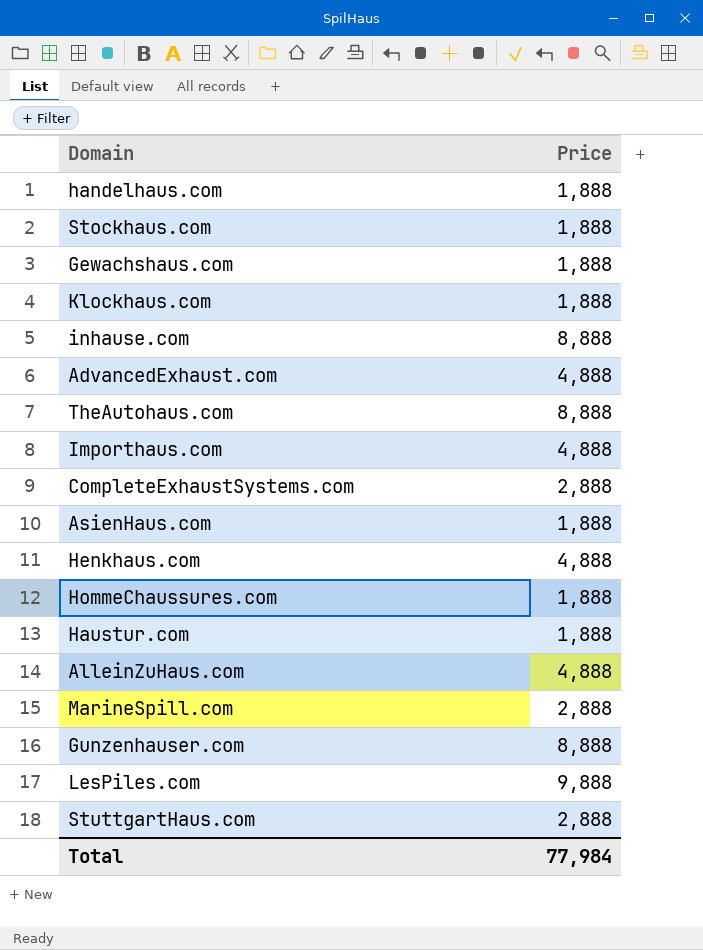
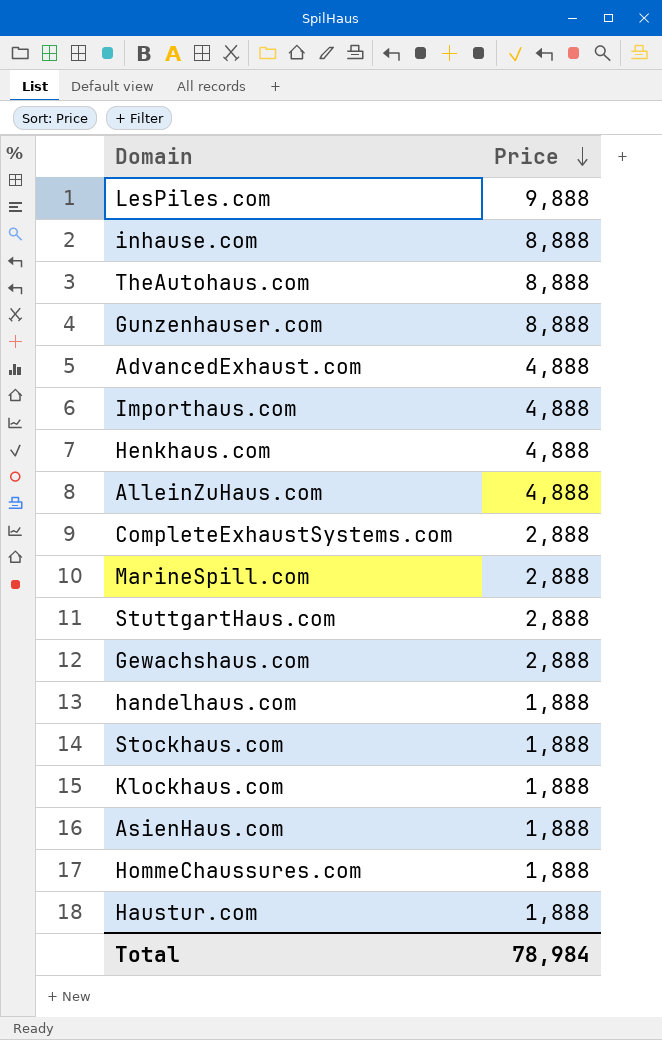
row order: none -> Price descending
Gewachshaus.com | Price: 1,888 -> 2,888
Total | Price: 77,984 -> 78,984

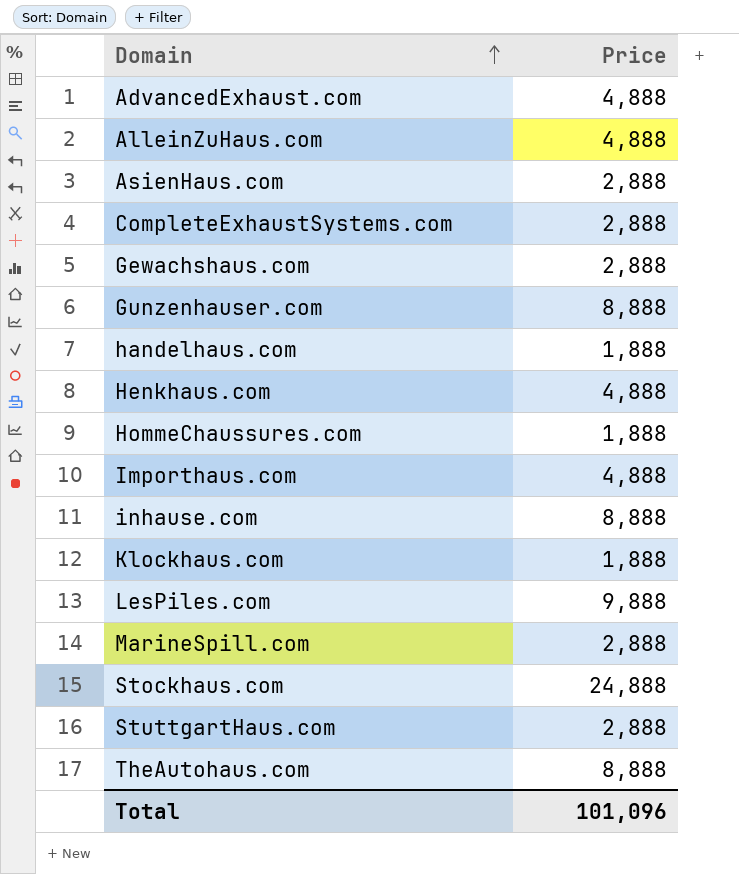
row order: Price descending -> Domain ascending
row Haustur.com: 1,888 -> none
AsienHaus.com | Price: 1,888 -> 2,888
Stockhaus.com | Price: 1,888 -> 24,888
Total | Price: 78,984 -> 101,096

